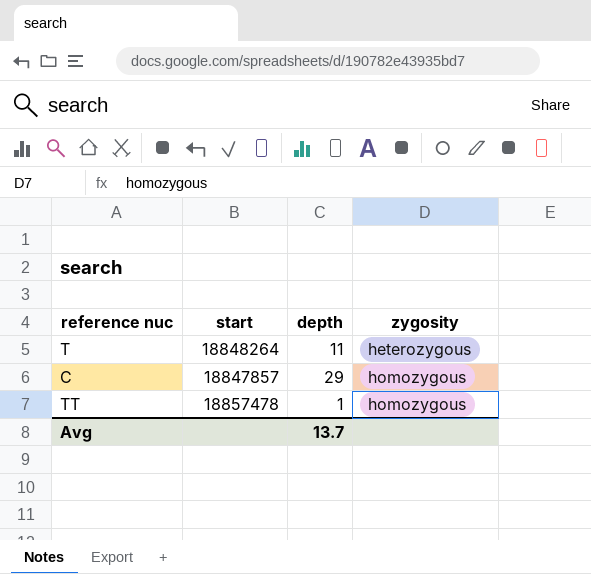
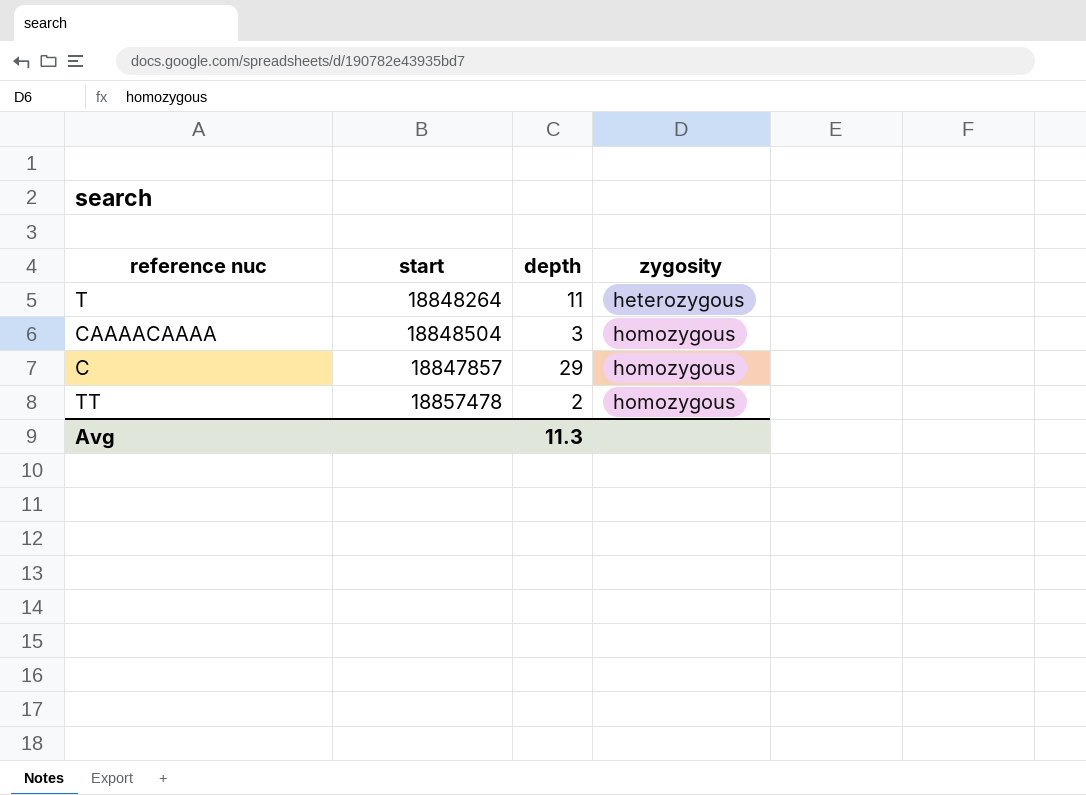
row CAAAACAAAA: none -> 18848504 | 3 | homozygous
TT | depth: 1 -> 2
Avg | depth: 13.7 -> 11.3

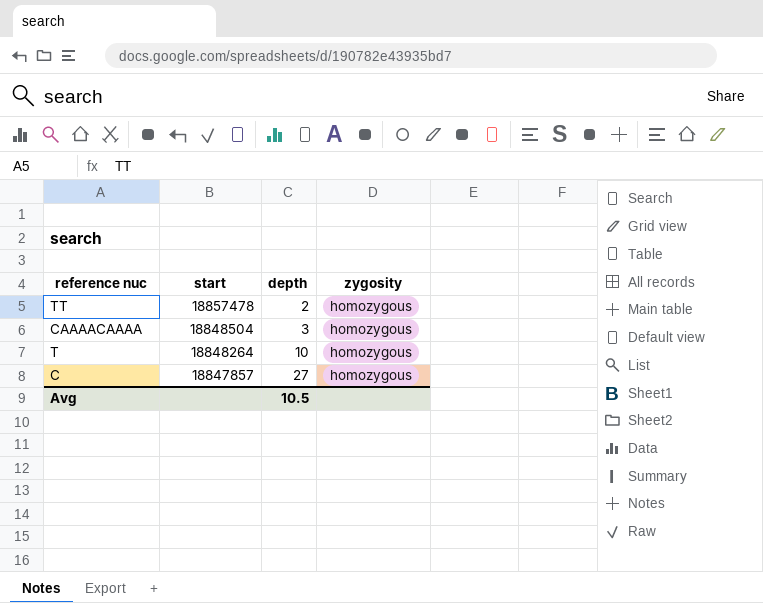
row order: zygosity ascending -> start descending
T | depth: 11 -> 10
T | zygosity: heterozygous -> homozygous
C | depth: 29 -> 27
Avg | depth: 11.3 -> 10.5

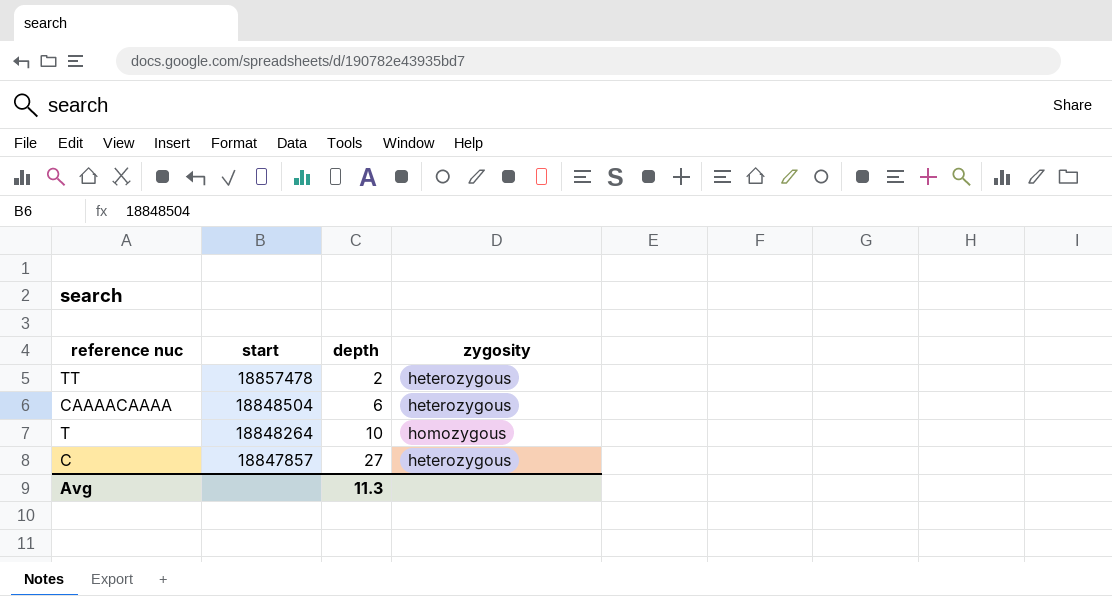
TT | zygosity: homozygous -> heterozygous
CAAAACAAAA | depth: 3 -> 6
CAAAACAAAA | zygosity: homozygous -> heterozygous
C | zygosity: homozygous -> heterozygous
Avg | depth: 10.5 -> 11.3

